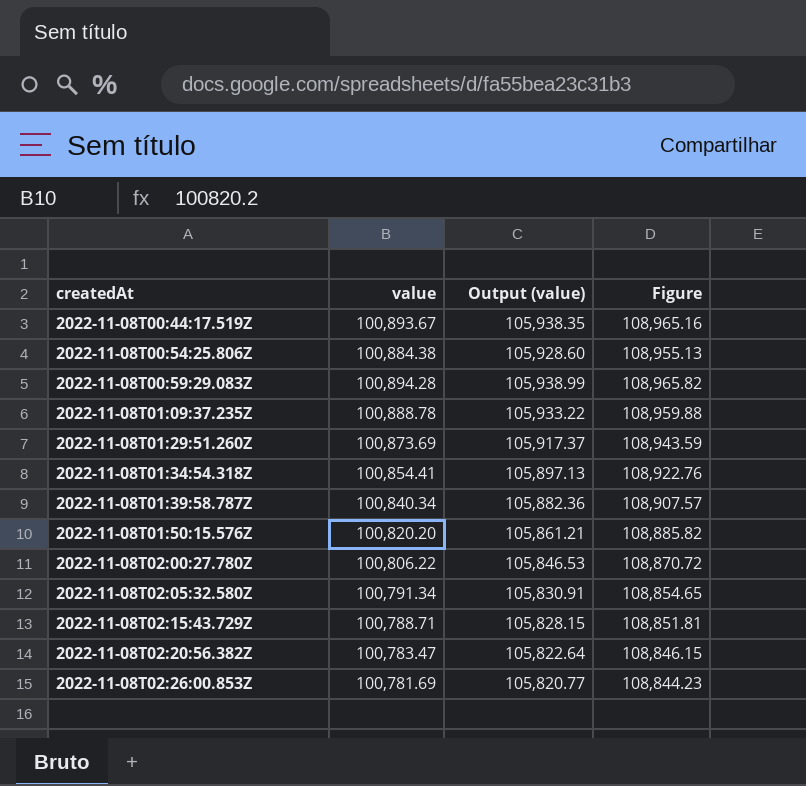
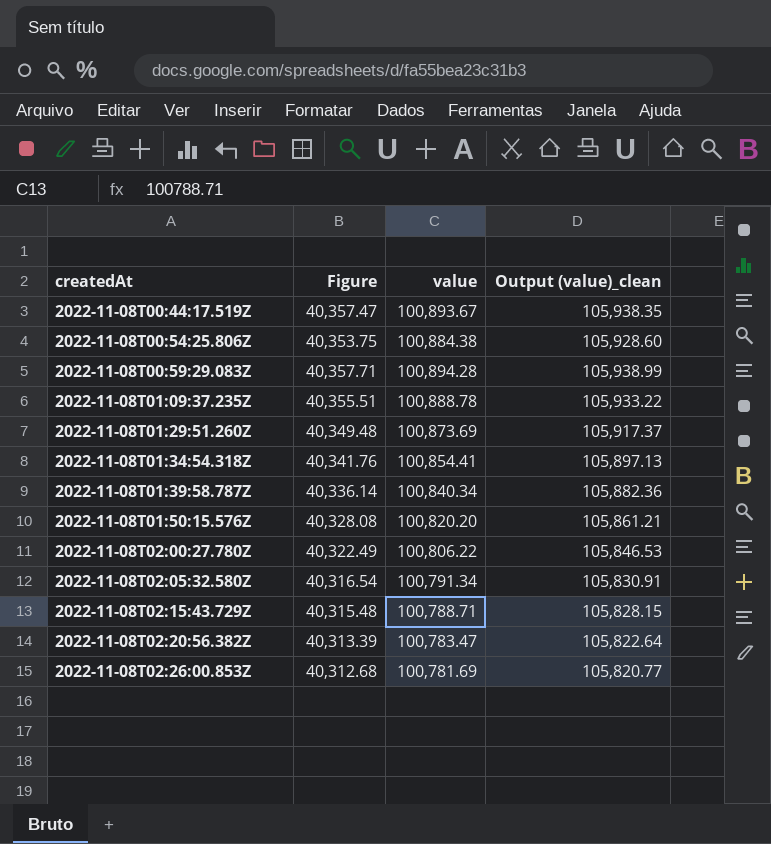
column Figure | formula: [value] * 1.08 -> [value] * 0.4
column Figure | position: 4 -> 2
column name: Output (value) -> Output (value)_clean

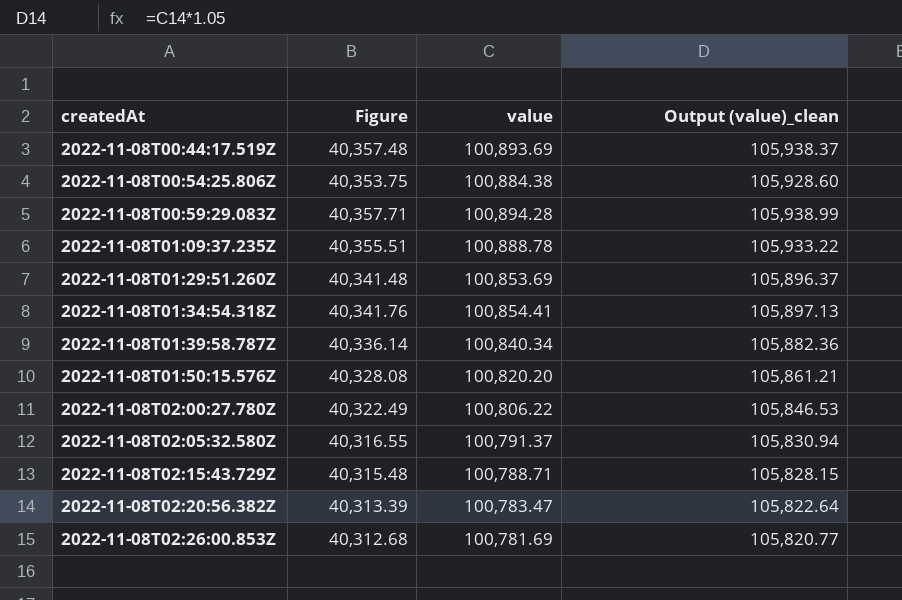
2022-11-08T00:44:17.519Z | Figure: 40,357.47 -> 40,357.48
2022-11-08T00:44:17.519Z | value: 100,893.67 -> 100,893.69
2022-11-08T00:44:17.519Z | Output (value)_clean: 105,938.35 -> 105,938.37
2022-11-08T01:29:51.260Z | Figure: 40,349.48 -> 40,341.48
2022-11-08T01:29:51.260Z | value: 100,873.69 -> 100,853.69
2022-11-08T01:29:51.260Z | Output (value)_clean: 105,917.37 -> 105,896.37
2022-11-08T02:05:32.580Z | Figure: 40,316.54 -> 40,316.55
2022-11-08T02:05:32.580Z | value: 100,791.34 -> 100,791.37
2022-11-08T02:05:32.580Z | Output (value)_clean: 105,830.91 -> 105,830.94

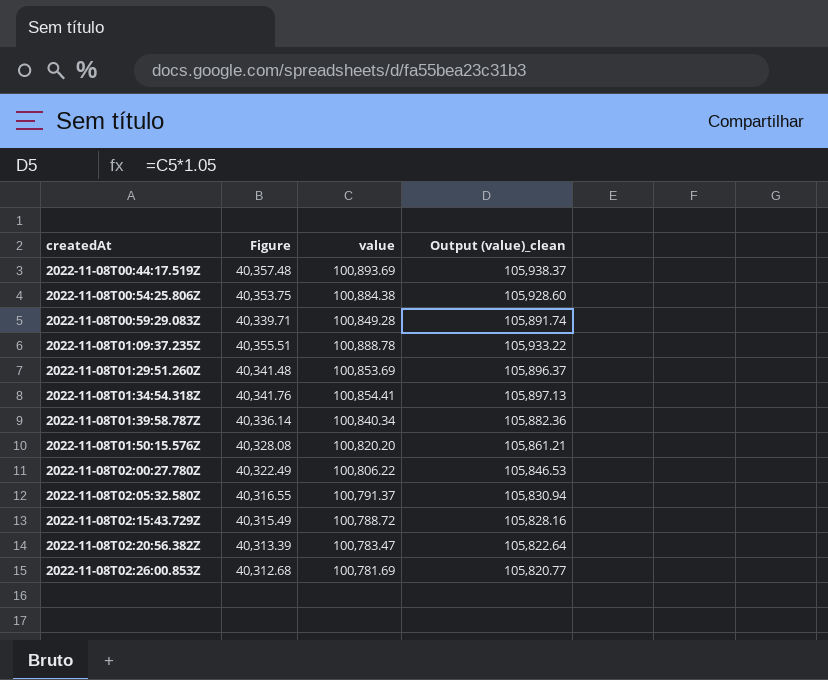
2022-11-08T00:59:29.083Z | Figure: 40,357.71 -> 40,339.71
2022-11-08T00:59:29.083Z | value: 100,894.28 -> 100,849.28
2022-11-08T00:59:29.083Z | Output (value)_clean: 105,938.99 -> 105,891.74
2022-11-08T02:15:43.729Z | Figure: 40,315.48 -> 40,315.49
2022-11-08T02:15:43.729Z | value: 100,788.71 -> 100,788.72
2022-11-08T02:15:43.729Z | Output (value)_clean: 105,828.15 -> 105,828.16

